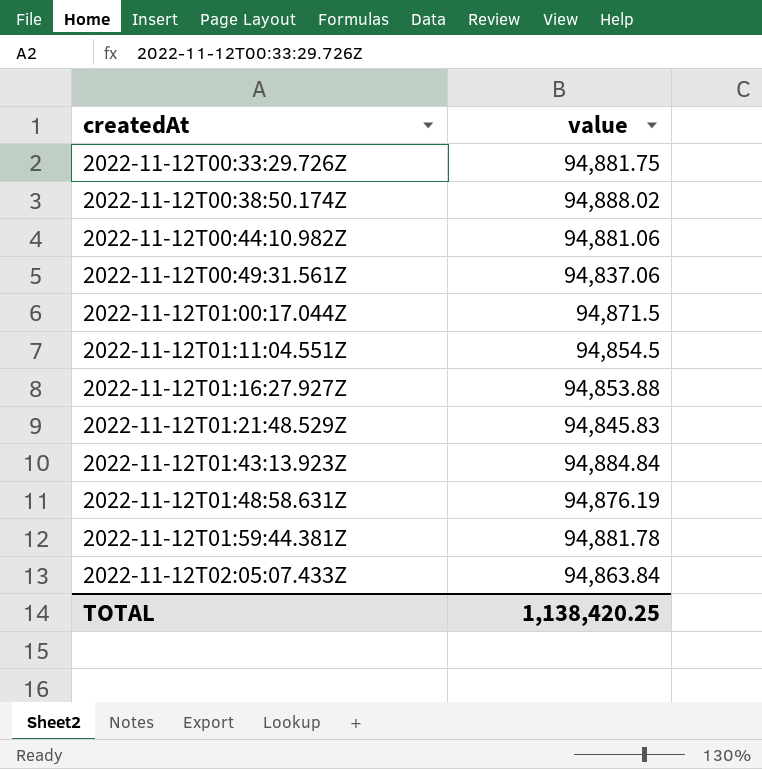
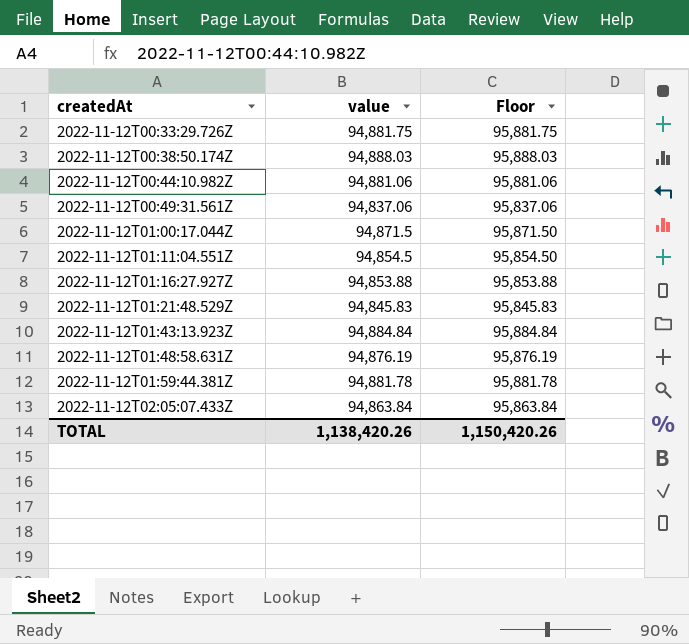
column Floor | formula: none -> [value] + 1000
2022-11-12T00:38:50.174Z | value: 94,888.02 -> 94,888.03
TOTAL | value: 1,138,420.25 -> 1,138,420.26

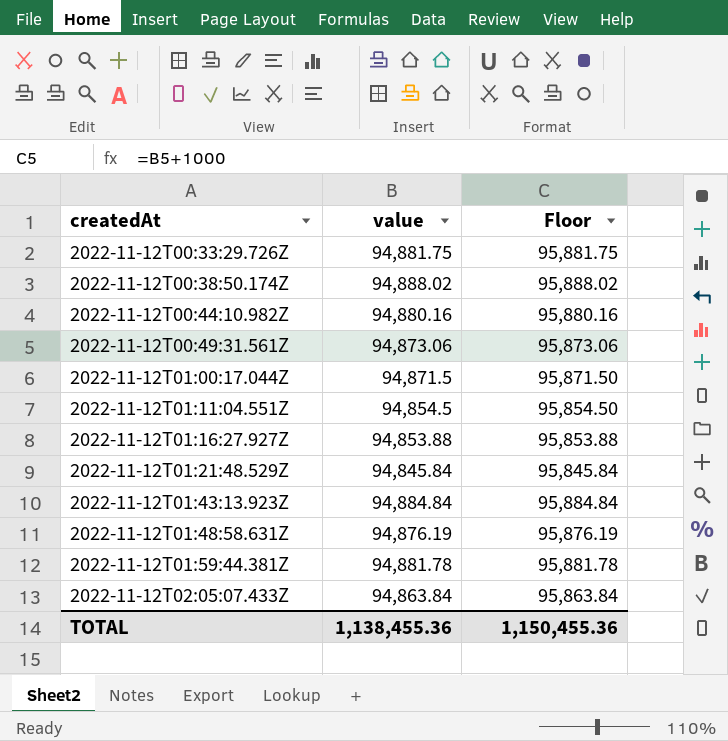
2022-11-12T00:38:50.174Z | value: 94,888.03 -> 94,888.02
2022-11-12T00:38:50.174Z | Floor: 95,888.03 -> 95,888.02
2022-11-12T00:44:10.982Z | value: 94,881.06 -> 94,880.16
2022-11-12T00:44:10.982Z | Floor: 95,881.06 -> 95,880.16
2022-11-12T00:49:31.561Z | value: 94,837.06 -> 94,873.06
2022-11-12T00:49:31.561Z | Floor: 95,837.06 -> 95,873.06
2022-11-12T01:21:48.529Z | value: 94,845.83 -> 94,845.84
2022-11-12T01:21:48.529Z | Floor: 95,845.83 -> 95,845.84
TOTAL | value: 1,138,420.26 -> 1,138,455.36
TOTAL | Floor: 1,150,420.26 -> 1,150,455.36

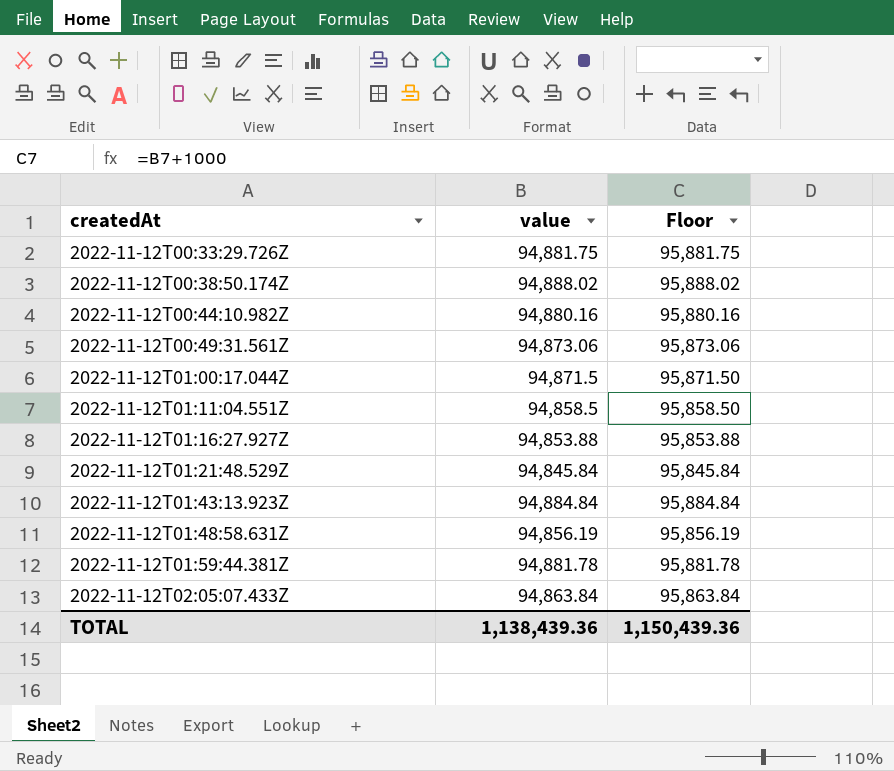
2022-11-12T01:11:04.551Z | value: 94,854.5 -> 94,858.5
2022-11-12T01:11:04.551Z | Floor: 95,854.50 -> 95,858.50
2022-11-12T01:48:58.631Z | value: 94,876.19 -> 94,856.19
2022-11-12T01:48:58.631Z | Floor: 95,876.19 -> 95,856.19
TOTAL | value: 1,138,455.36 -> 1,138,439.36
TOTAL | Floor: 1,150,455.36 -> 1,150,439.36

